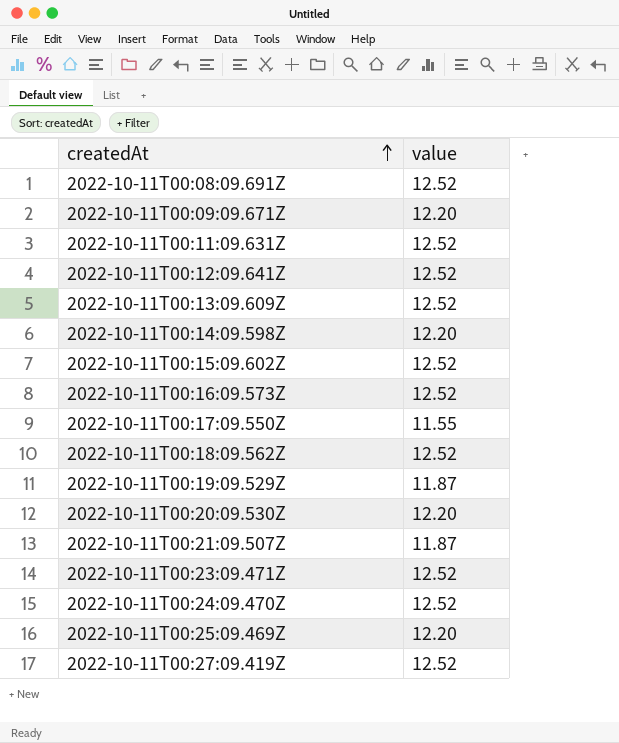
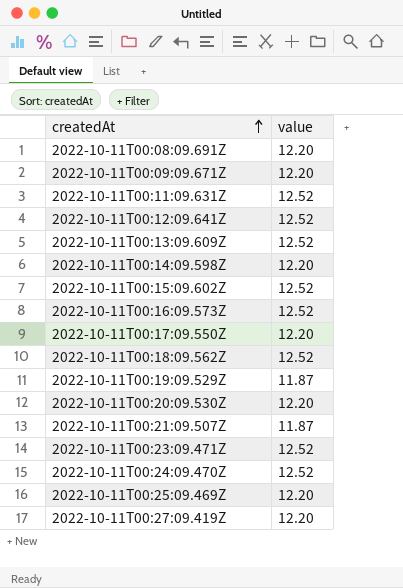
2022-10-11T00:08:09.691Z | value: 12.52 -> 12.20
2022-10-11T00:17:09.550Z | value: 11.55 -> 12.20
2022-10-11T00:27:09.419Z | value: 12.52 -> 12.20

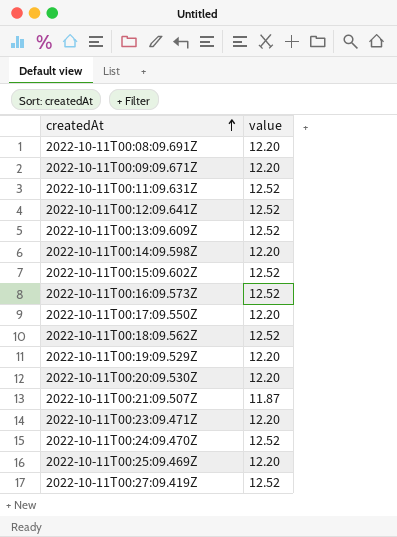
2022-10-11T00:19:09.529Z | value: 11.87 -> 12.20
2022-10-11T00:23:09.471Z | value: 12.52 -> 12.20
2022-10-11T00:27:09.419Z | value: 12.20 -> 12.52

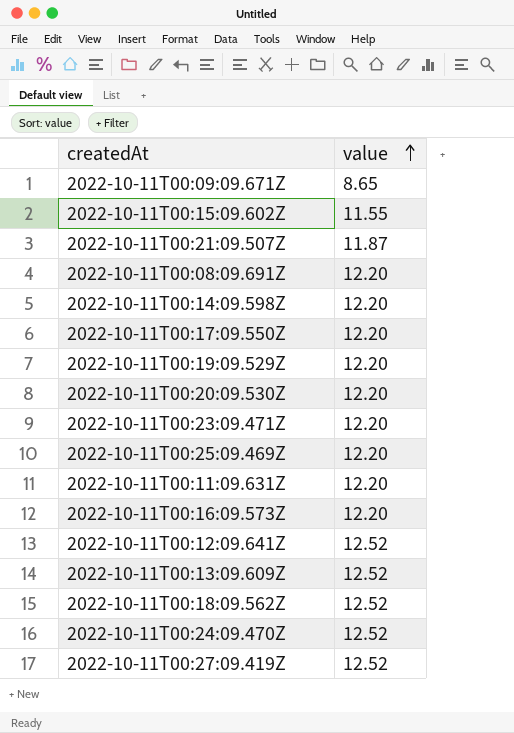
row order: createdAt ascending -> value ascending
2022-10-11T00:09:09.671Z | value: 12.20 -> 8.65
2022-10-11T00:15:09.602Z | value: 12.52 -> 11.55
2022-10-11T00:11:09.631Z | value: 12.52 -> 12.20
2022-10-11T00:16:09.573Z | value: 12.52 -> 12.20

